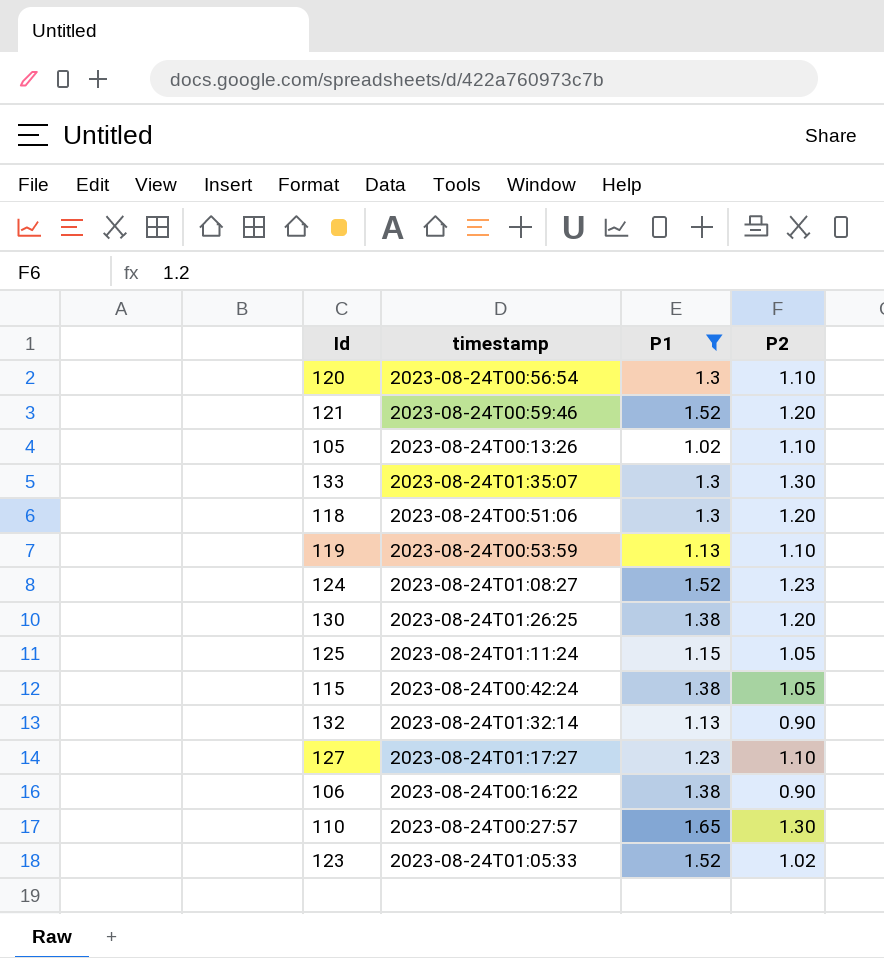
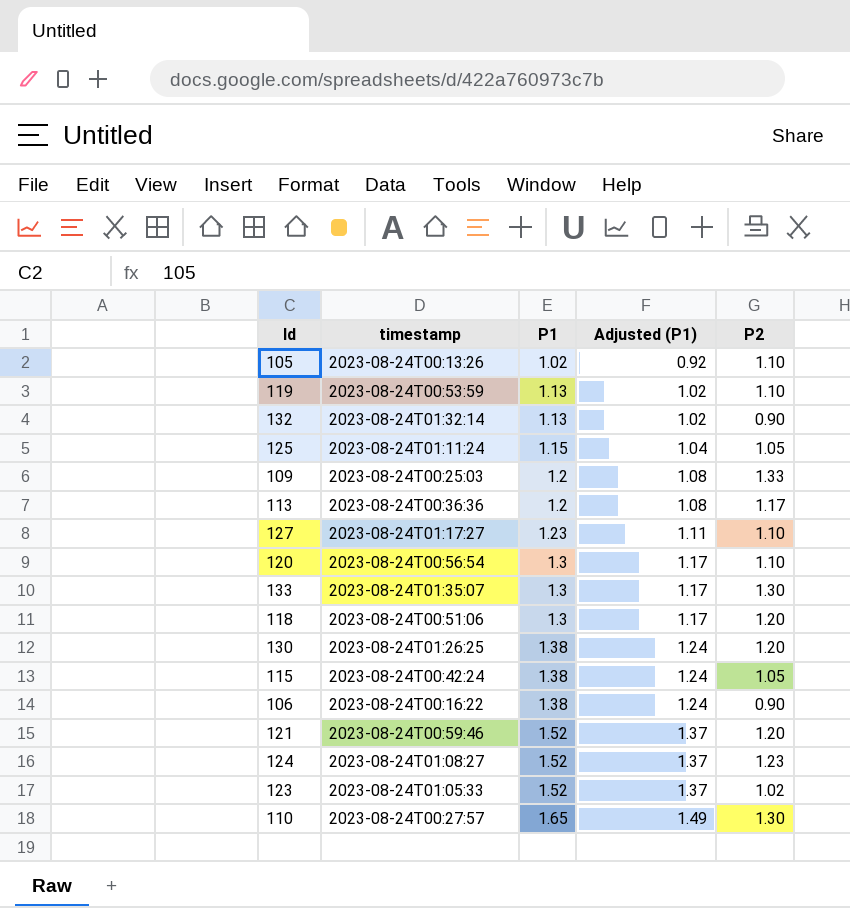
filter: P1 != 1.2 -> none
row order: none -> P1 ascending
column Adjusted (P1) | formula: none -> [P1] * 0.9

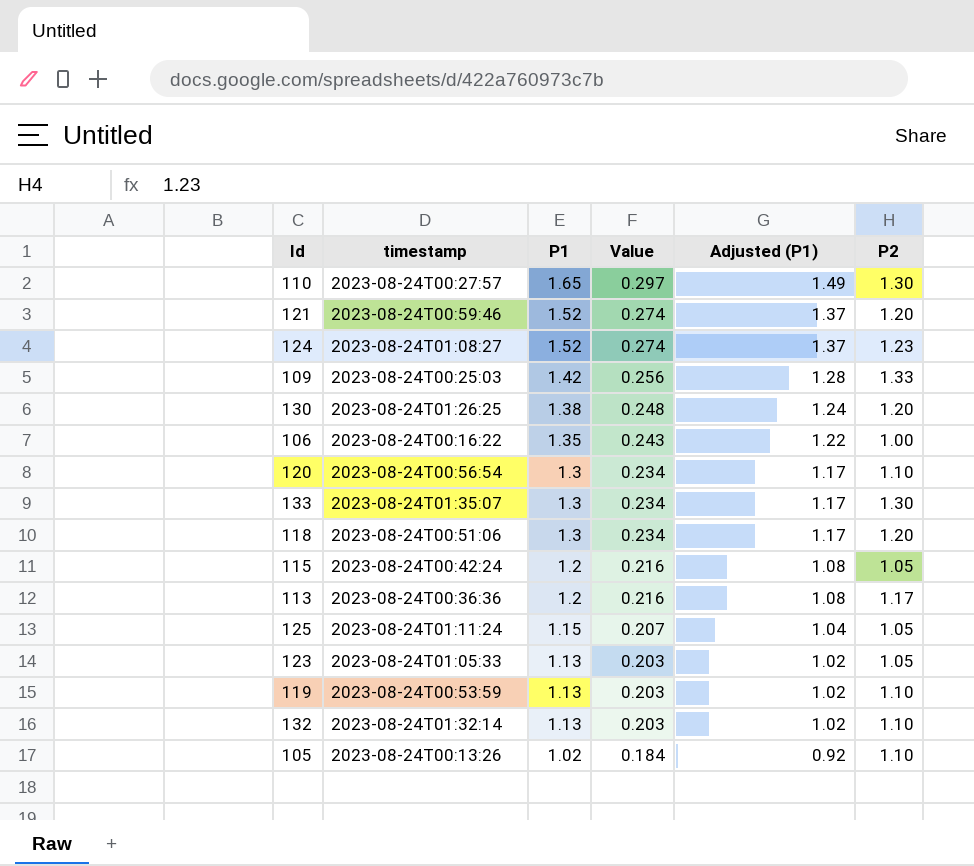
row order: P1 ascending -> P1 descending
column Value | formula: none -> [P1] * 0.18
row 127: 2023-08-24T01:17:27 | 1.23 | 1.11 | 1.10 -> none
109 | P1: 1.2 -> 1.42
109 | Adjusted (P1): 1.08 -> 1.28
106 | P1: 1.38 -> 1.35
106 | Adjusted (P1): 1.24 -> 1.22
106 | P2: 0.90 -> 1.00
115 | P1: 1.38 -> 1.2
115 | Adjusted (P1): 1.24 -> 1.08
123 | P1: 1.52 -> 1.13
123 | Adjusted (P1): 1.37 -> 1.02
123 | P2: 1.02 -> 1.05
132 | P2: 0.90 -> 1.10

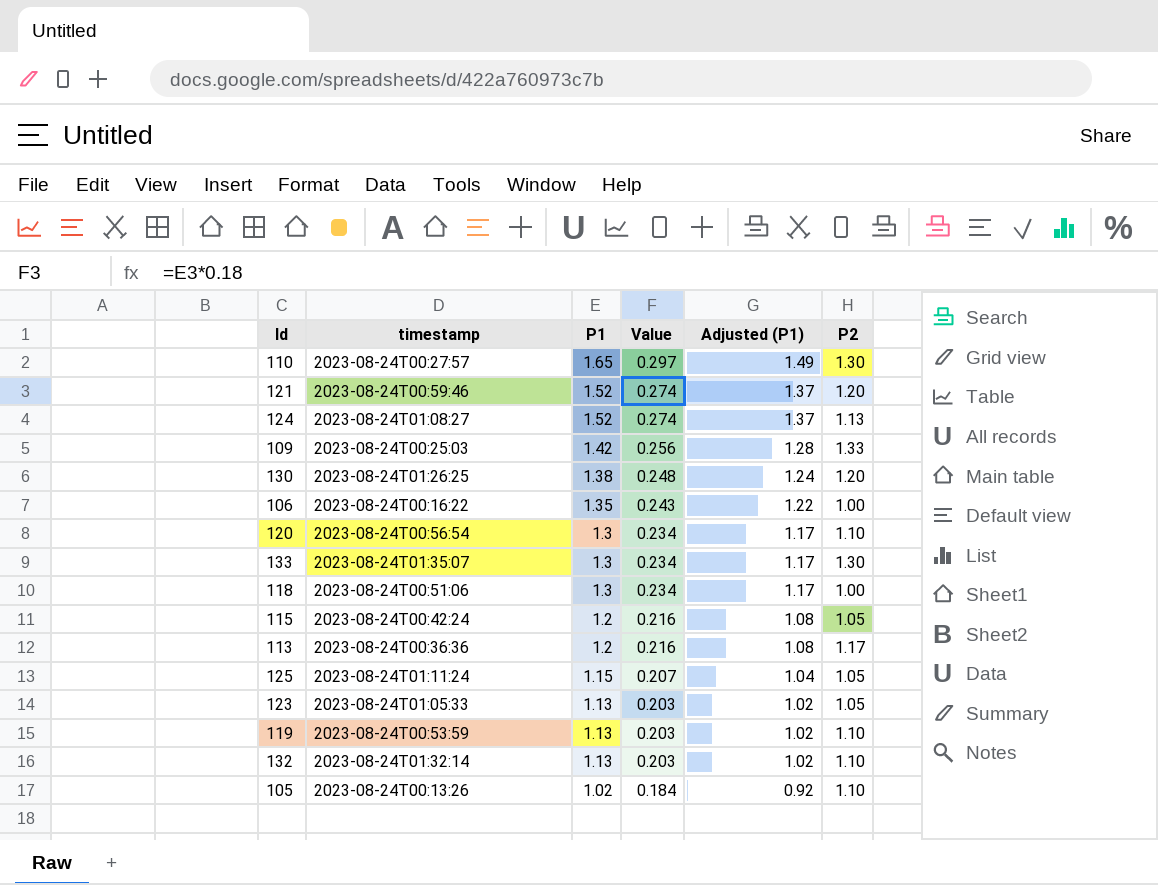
124 | P2: 1.23 -> 1.13
118 | P2: 1.20 -> 1.00

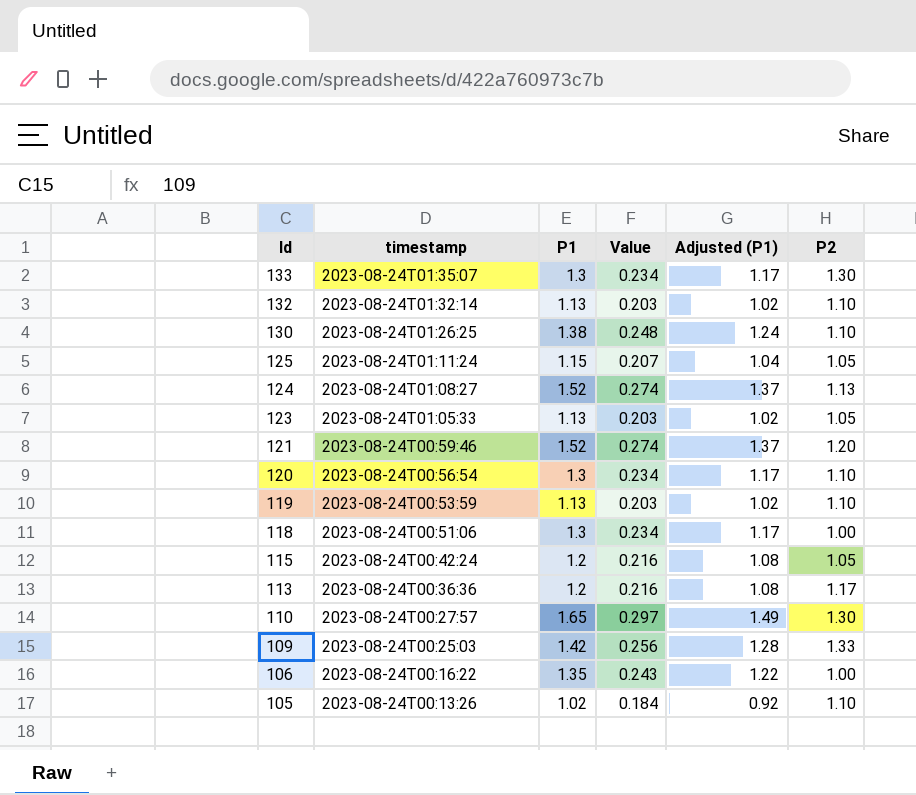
row order: P1 descending -> Id descending
130 | P2: 1.20 -> 1.10

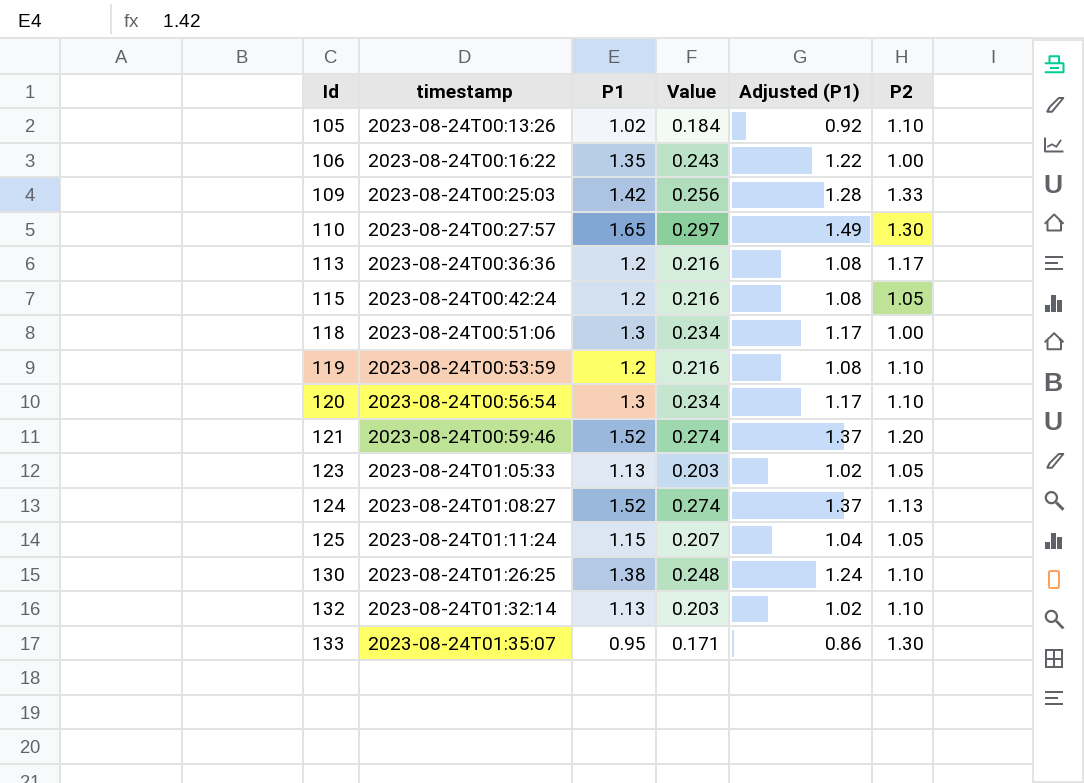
row order: Id descending -> Id ascending
119 | P1: 1.13 -> 1.2
119 | Value: 0.203 -> 0.216
119 | Adjusted (P1): 1.02 -> 1.08
133 | P1: 1.3 -> 0.95
133 | Value: 0.234 -> 0.171
133 | Adjusted (P1): 1.17 -> 0.86

